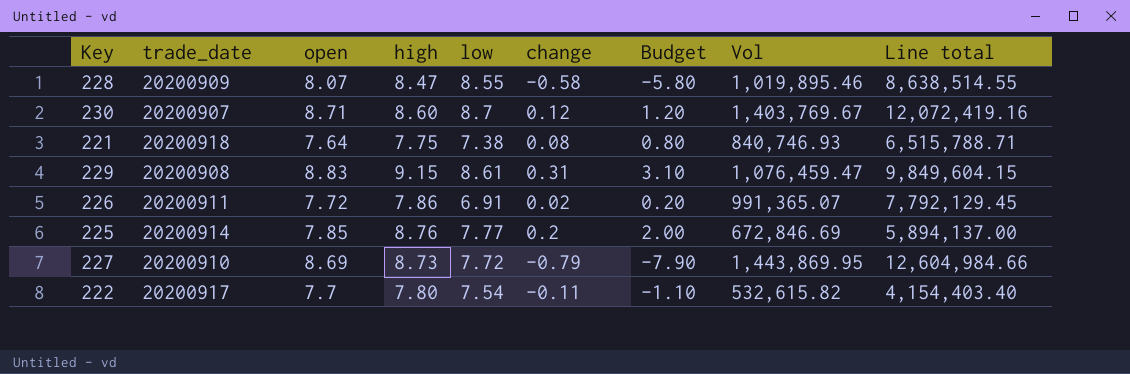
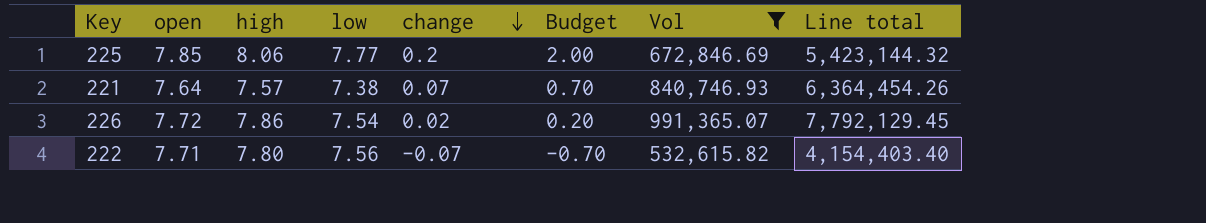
filter: none -> Vol <= 991,365.07
row order: none -> change descending
column trade_date | position: 2 -> none
225 | high: 8.76 -> 8.06
225 | Line total: 5,894,137.00 -> 5,423,144.32
221 | high: 7.75 -> 7.57
221 | change: 0.08 -> 0.07
221 | Budget: 0.80 -> 0.70
221 | Line total: 6,515,788.71 -> 6,364,454.26
226 | low: 6.91 -> 7.54
222 | open: 7.7 -> 7.71
222 | low: 7.54 -> 7.56
222 | change: -0.11 -> -0.07
222 | Budget: -1.10 -> -0.70

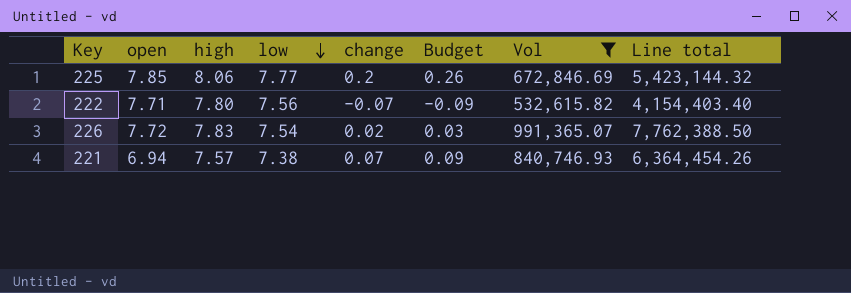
row order: change descending -> low descending
column Budget | formula: [change] * 10 -> [change] * 1.3
226 | high: 7.86 -> 7.83
226 | Line total: 7,792,129.45 -> 7,762,388.50
221 | open: 7.64 -> 6.94

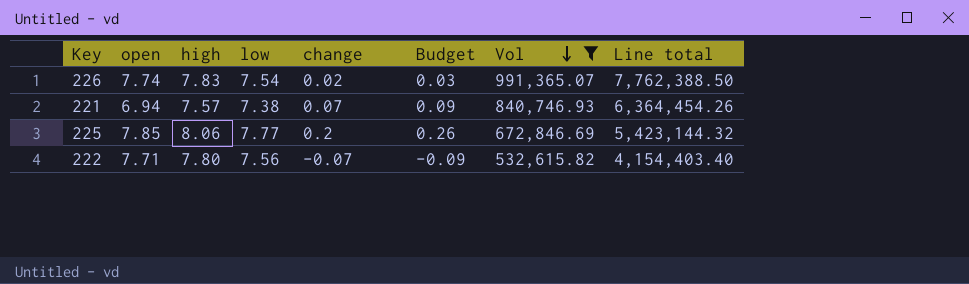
row order: low descending -> Vol descending
226 | open: 7.72 -> 7.74

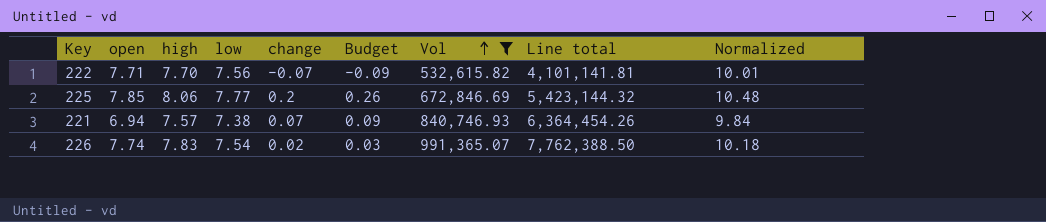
row order: Vol descending -> Vol ascending
column Normalized | formula: none -> [high] * 1.3
222 | high: 7.80 -> 7.70
222 | Line total: 4,154,403.40 -> 4,101,141.81

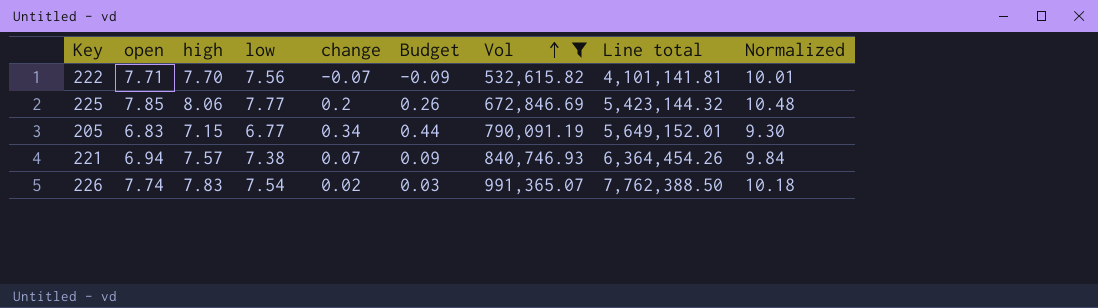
row 205: none -> 6.83 | 7.15 | 6.77 | 0.34 | 0.44 | 790,091.19 | 5,649,152.01 | 9.30

